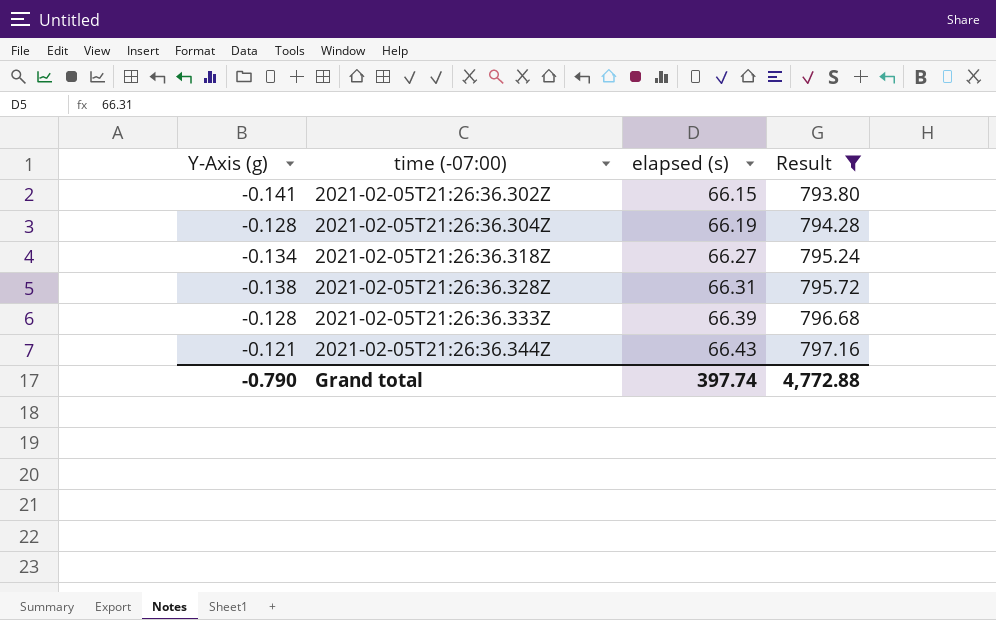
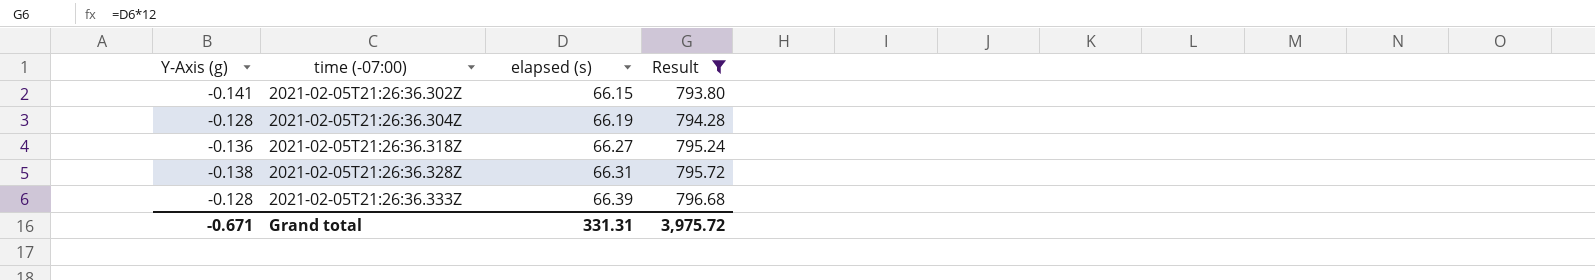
row 2021-02-05T21:26:36.344Z: -0.121 | 66.43 | 797.16 -> none
2021-02-05T21:26:36.318Z | Y-Axis (g): -0.134 -> -0.136
Grand total | Y-Axis (g): -0.790 -> -0.671
Grand total | elapsed (s): 397.74 -> 331.31
Grand total | Result: 4,772.88 -> 3,975.72

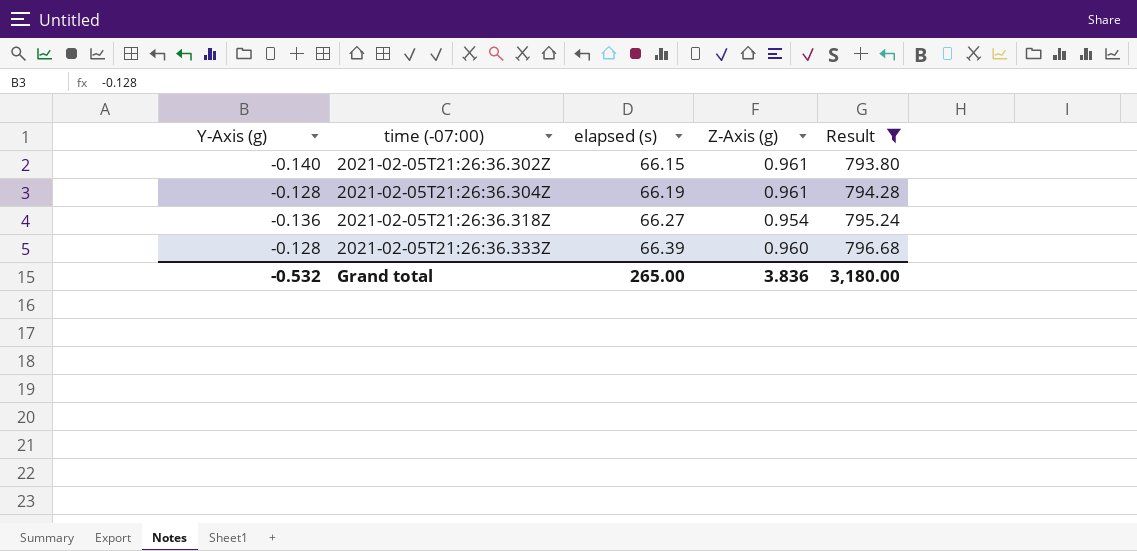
column Z-Axis (g) | position: none -> 4
row 2021-02-05T21:26:36.328Z: -0.138 | 66.31 | 795.72 -> none
2021-02-05T21:26:36.302Z | Y-Axis (g): -0.141 -> -0.140
Grand total | Y-Axis (g): -0.671 -> -0.532
Grand total | elapsed (s): 331.31 -> 265.00
Grand total | Result: 3,975.72 -> 3,180.00

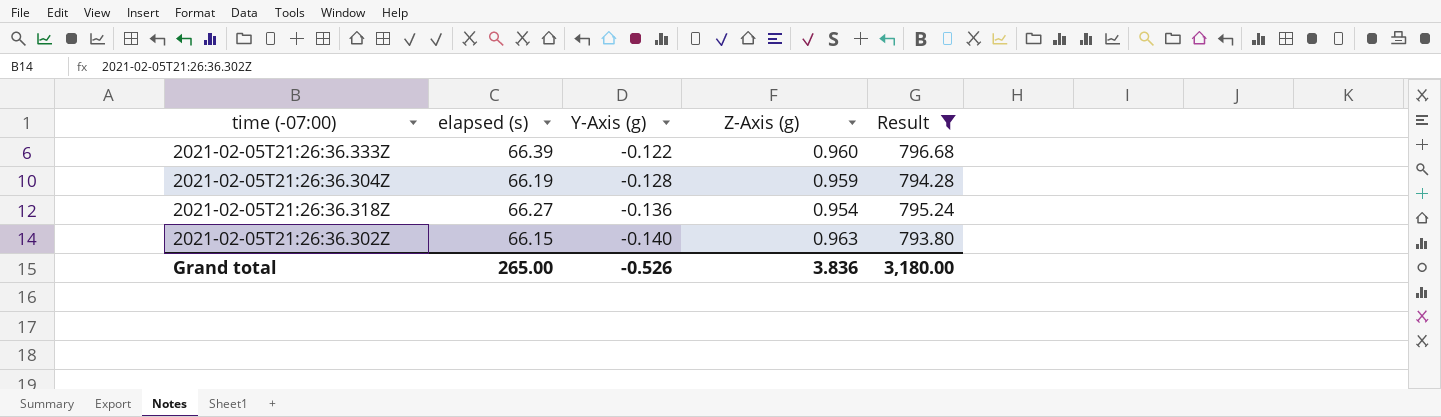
row order: time (-07:00) ascending -> Y-Axis (g) descending
column Y-Axis (g) | position: 1 -> 3
2021-02-05T21:26:36.333Z | Y-Axis (g): -0.128 -> -0.122
2021-02-05T21:26:36.304Z | Z-Axis (g): 0.961 -> 0.959
2021-02-05T21:26:36.302Z | Z-Axis (g): 0.961 -> 0.963
Grand total | Y-Axis (g): -0.532 -> -0.526

